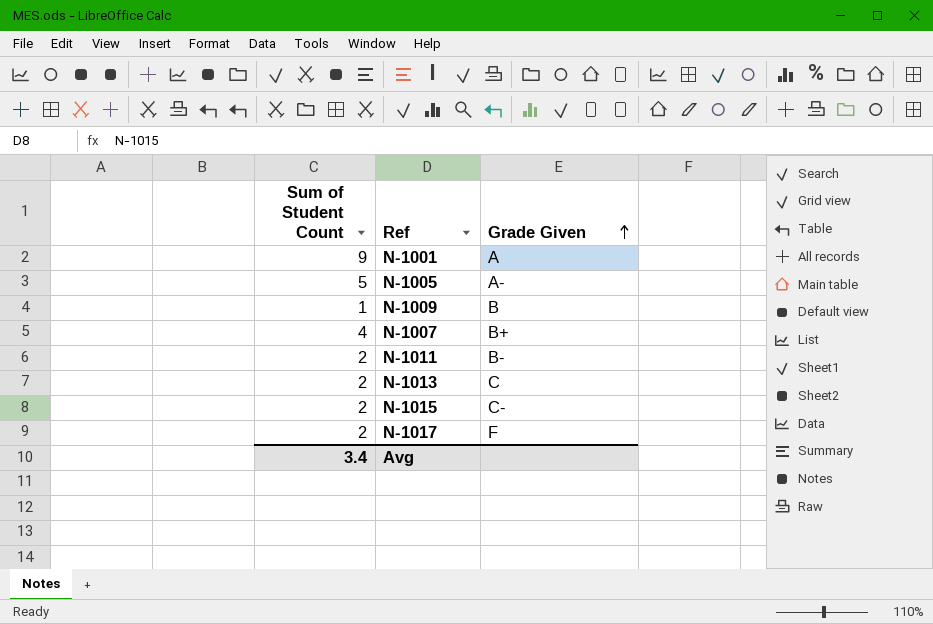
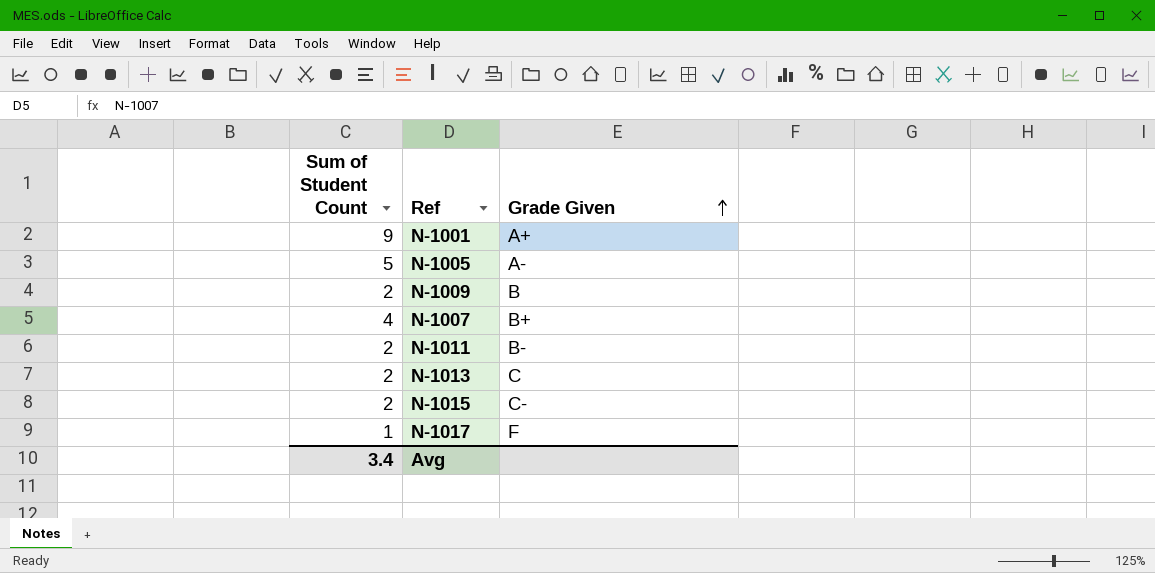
N-1001 | Grade Given: A -> A+
N-1009 | Sum of Student Count: 1 -> 2
N-1017 | Sum of Student Count: 2 -> 1

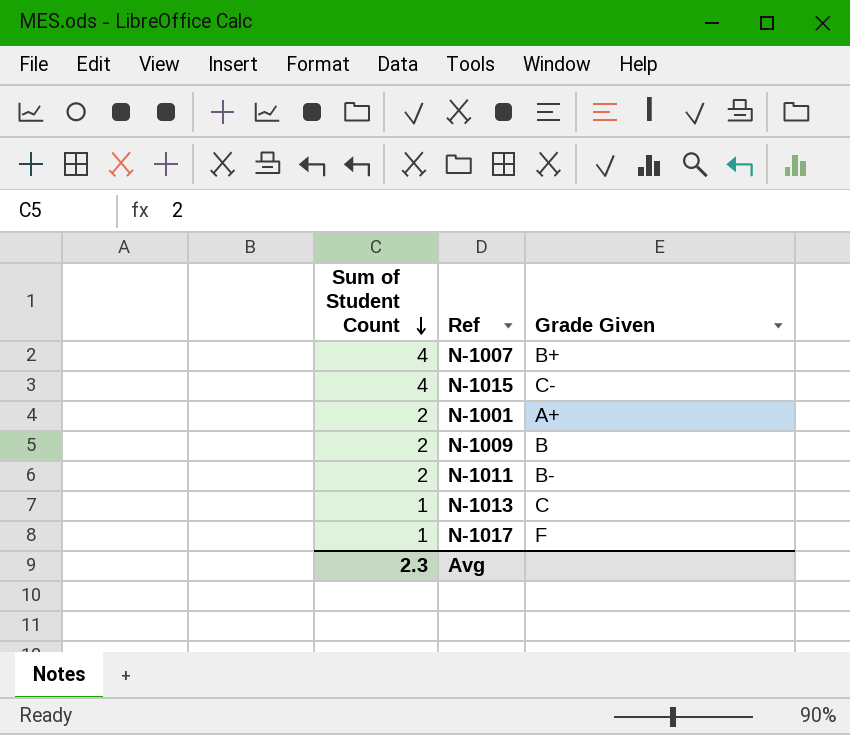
row order: Grade Given ascending -> Sum of Student Count descending
row N-1005: 5 | A- -> none
N-1015 | Sum of Student Count: 2 -> 4
N-1001 | Sum of Student Count: 9 -> 2
N-1013 | Sum of Student Count: 2 -> 1
Avg | Sum of Student Count: 3.4 -> 2.3

